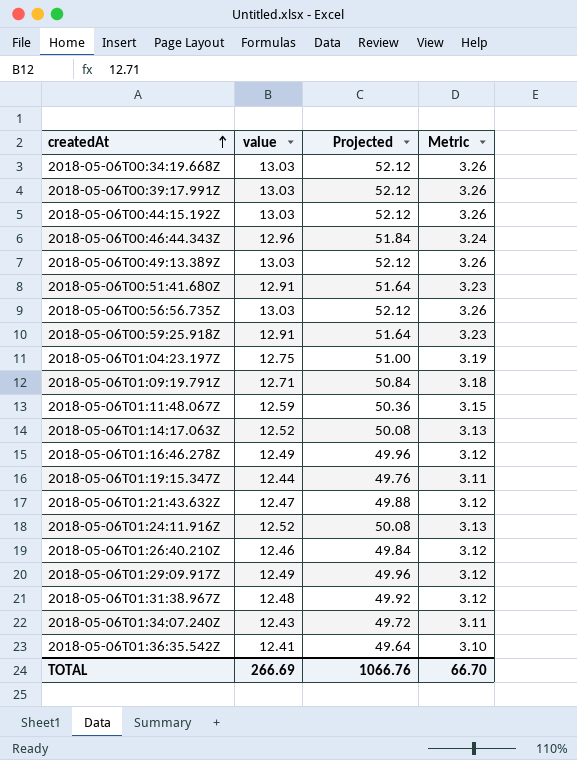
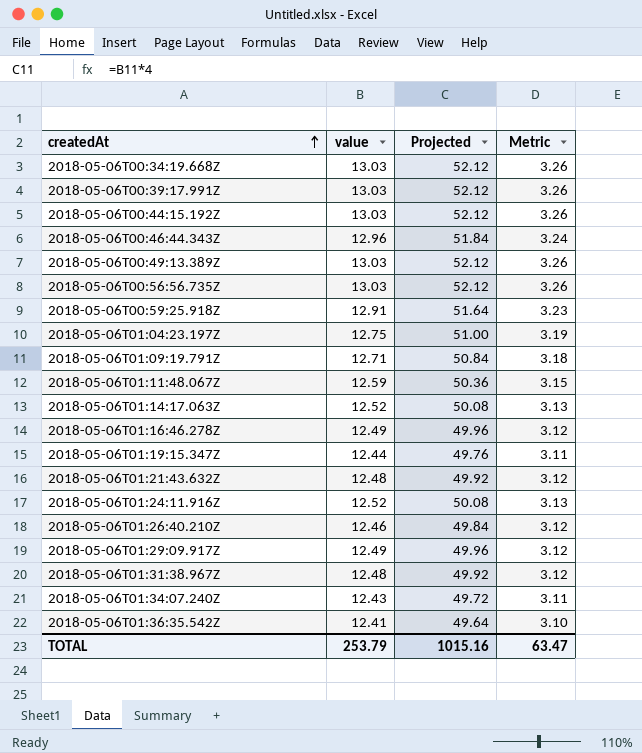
row 2018-05-06T00:51:41.680Z: 12.91 | 51.64 | 3.23 -> none
2018-05-06T01:21:43.632Z | value: 12.47 -> 12.48
2018-05-06T01:21:43.632Z | Projected: 49.88 -> 49.92
TOTAL | value: 266.69 -> 253.79
TOTAL | Projected: 1066.76 -> 1015.16
TOTAL | Metric: 66.70 -> 63.47

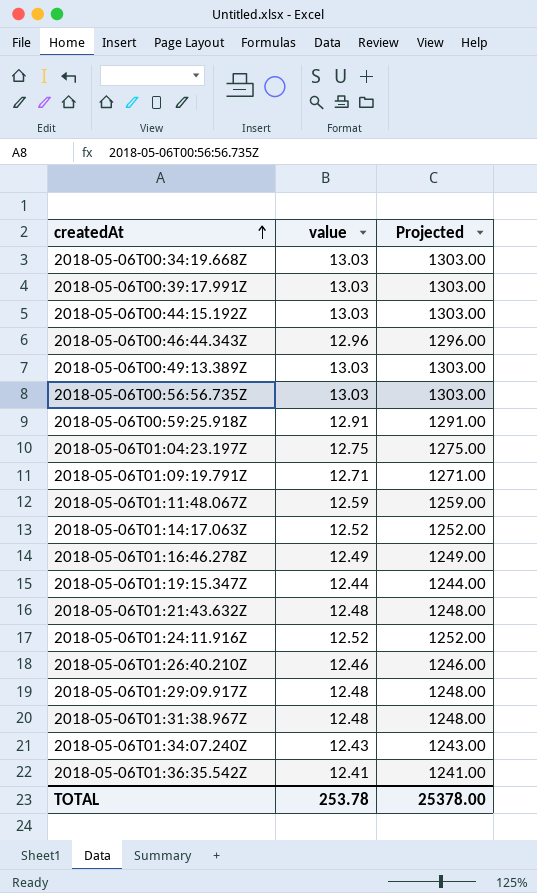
column Metric | formula: [value] * 0.25 -> none
column Projected | formula: [value] * 4 -> [value] * 100
2018-05-06T01:29:09.917Z | value: 12.49 -> 12.48
TOTAL | value: 253.79 -> 253.78
TOTAL | Projected: 1015.16 -> 25378.00

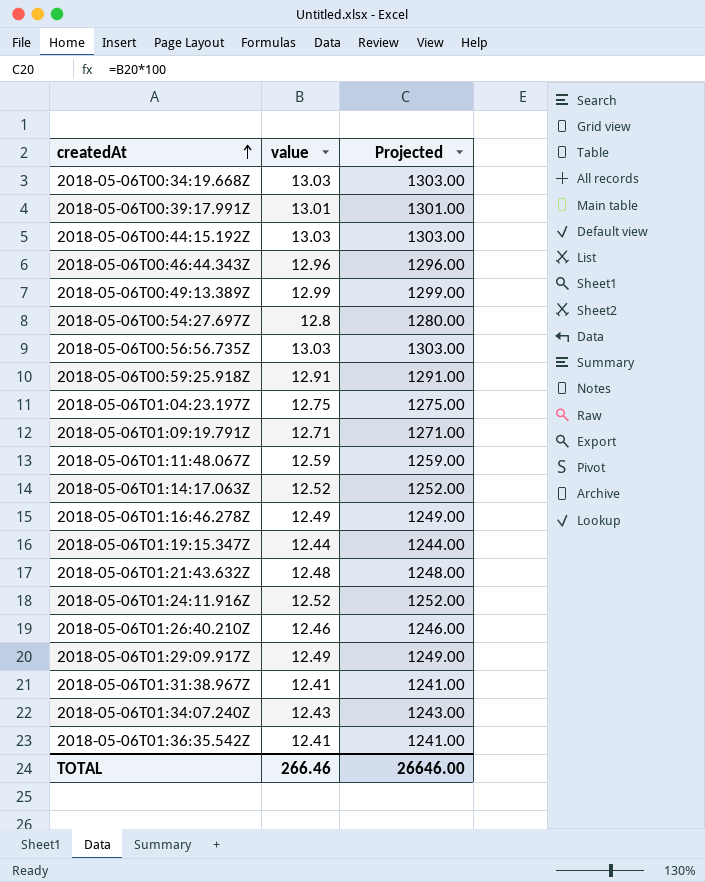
2018-05-06T00:39:17.991Z | value: 13.03 -> 13.01
2018-05-06T00:39:17.991Z | Projected: 1303.00 -> 1301.00
2018-05-06T00:49:13.389Z | value: 13.03 -> 12.99
2018-05-06T00:49:13.389Z | Projected: 1303.00 -> 1299.00
row 2018-05-06T00:54:27.697Z: none -> 12.8 | 1280.00
2018-05-06T01:29:09.917Z | value: 12.48 -> 12.49
2018-05-06T01:29:09.917Z | Projected: 1248.00 -> 1249.00
2018-05-06T01:31:38.967Z | value: 12.48 -> 12.41
2018-05-06T01:31:38.967Z | Projected: 1248.00 -> 1241.00
TOTAL | value: 253.78 -> 266.46
TOTAL | Projected: 25378.00 -> 26646.00

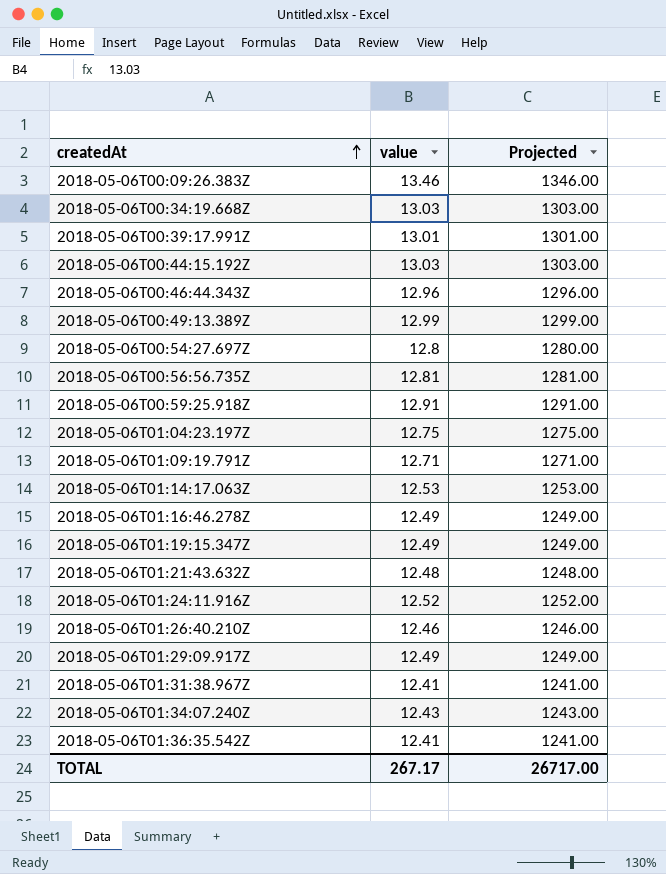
row 2018-05-06T01:11:48.067Z: 12.59 | 1259.00 -> none
row 2018-05-06T00:09:26.383Z: none -> 13.46 | 1346.00
2018-05-06T00:56:56.735Z | value: 13.03 -> 12.81
2018-05-06T00:56:56.735Z | Projected: 1303.00 -> 1281.00
2018-05-06T01:14:17.063Z | value: 12.52 -> 12.53
2018-05-06T01:14:17.063Z | Projected: 1252.00 -> 1253.00
2018-05-06T01:19:15.347Z | value: 12.44 -> 12.49
2018-05-06T01:19:15.347Z | Projected: 1244.00 -> 1249.00
TOTAL | value: 266.46 -> 267.17
TOTAL | Projected: 26646.00 -> 26717.00

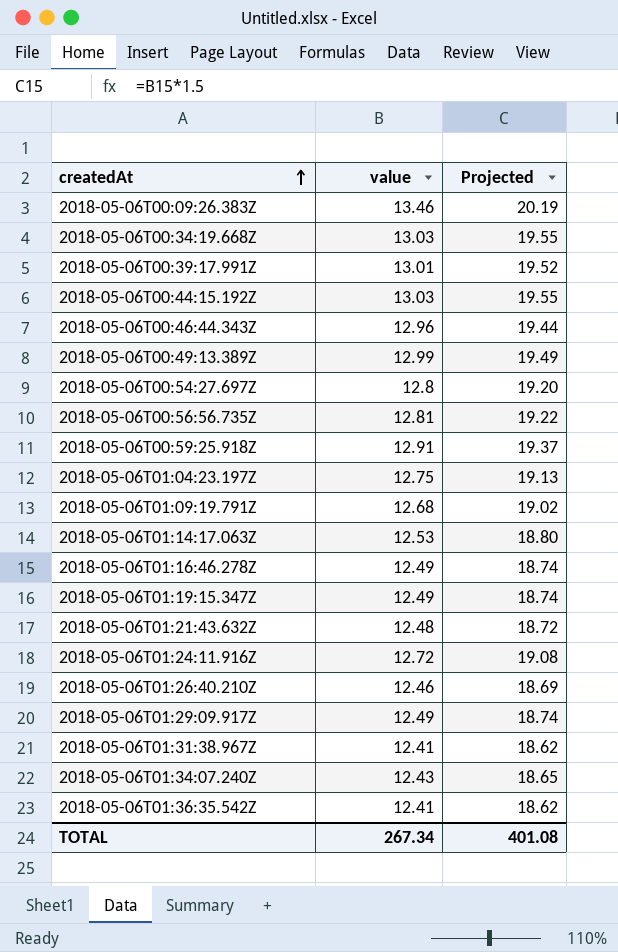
column Projected | formula: [value] * 100 -> [value] * 1.5
2018-05-06T01:09:19.791Z | value: 12.71 -> 12.68
2018-05-06T01:24:11.916Z | value: 12.52 -> 12.72
TOTAL | value: 267.17 -> 267.34
TOTAL | Projected: 26717.00 -> 401.08

